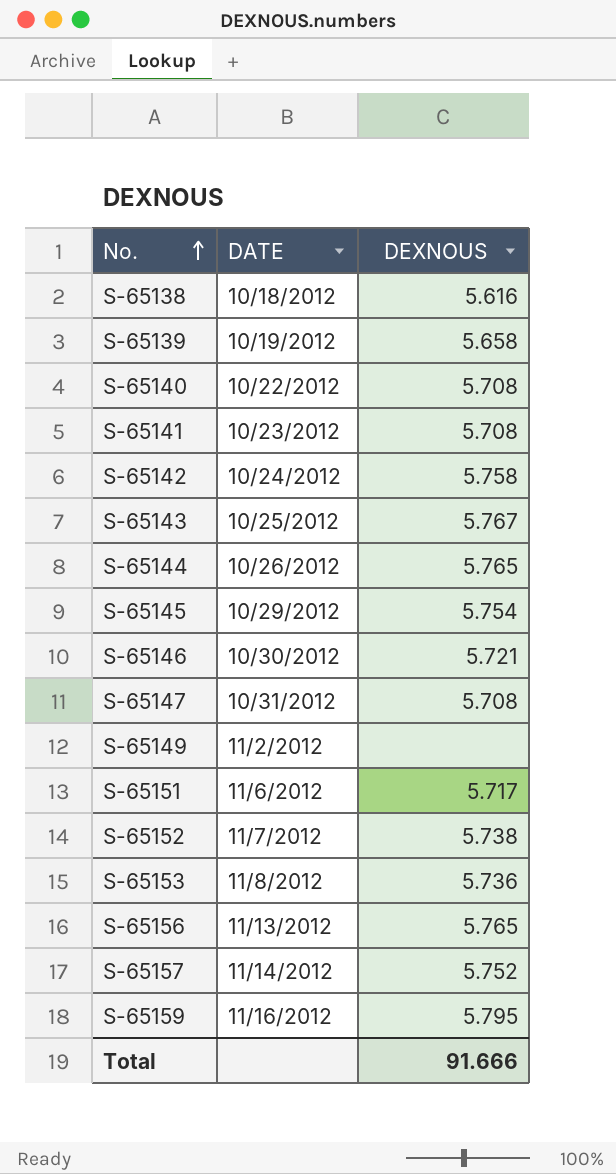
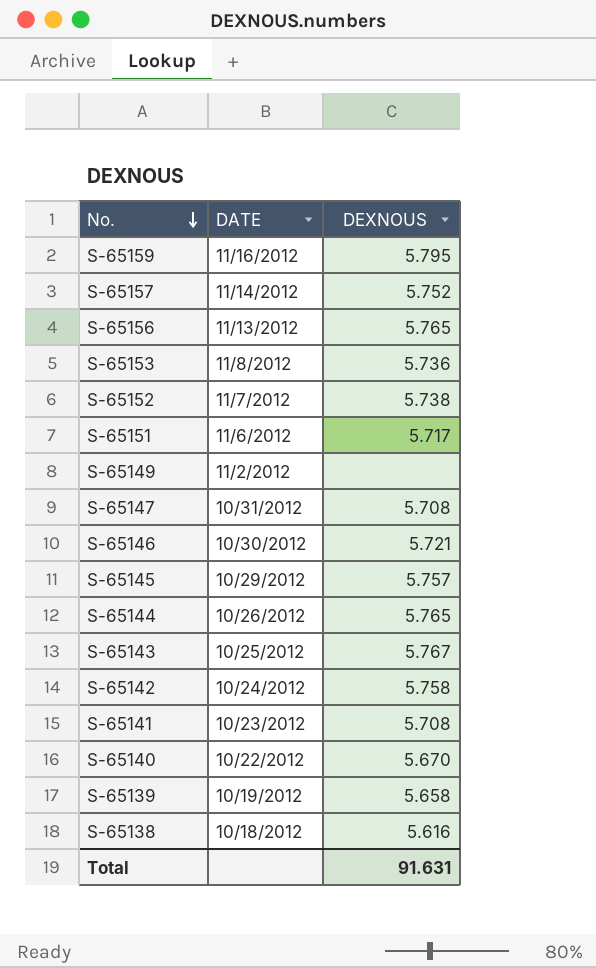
row order: No. ascending -> No. descending
S-65145 | DEXNOUS: 5.754 -> 5.757
S-65140 | DEXNOUS: 5.708 -> 5.670
Total | DEXNOUS: 91.666 -> 91.631

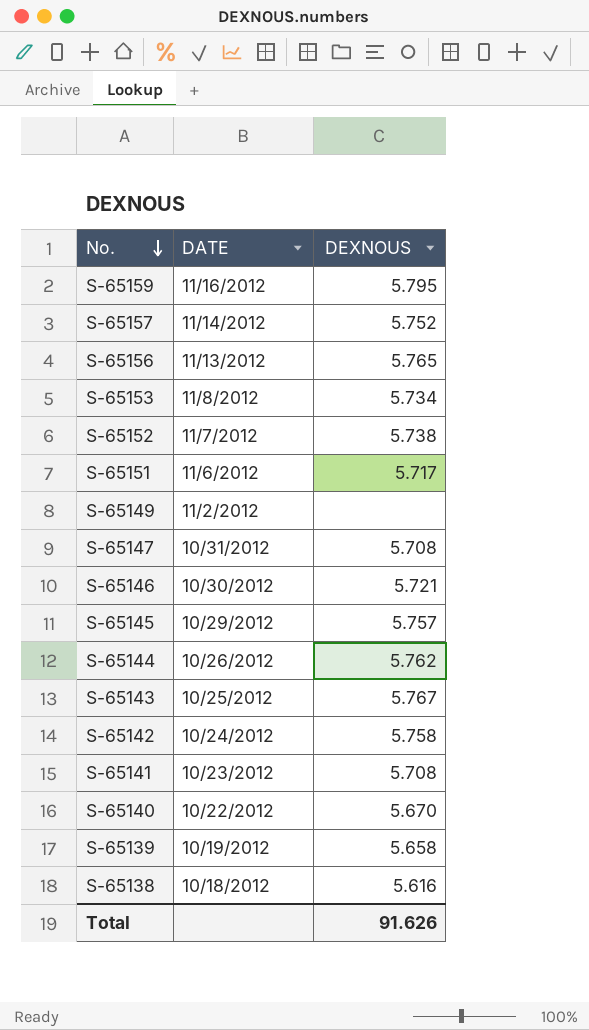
S-65153 | DEXNOUS: 5.736 -> 5.734
S-65144 | DEXNOUS: 5.765 -> 5.762
Total | DEXNOUS: 91.631 -> 91.626

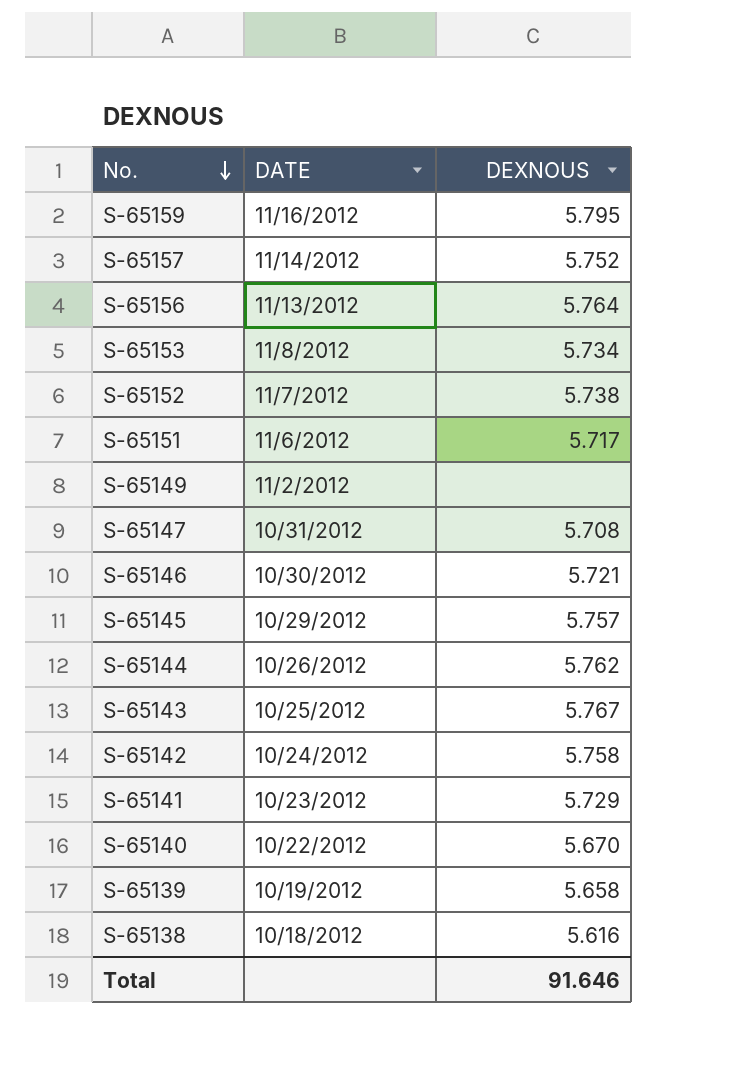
S-65156 | DEXNOUS: 5.765 -> 5.764
S-65141 | DEXNOUS: 5.708 -> 5.729
Total | DEXNOUS: 91.626 -> 91.646

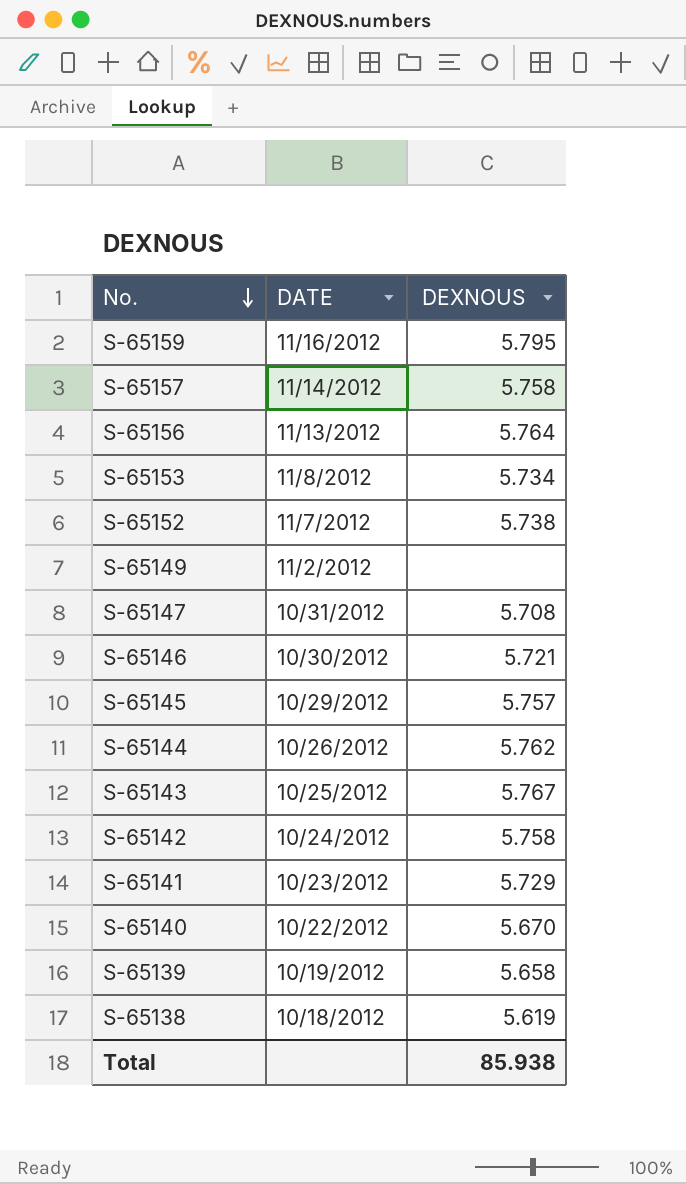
row S-65151: 11/6/2012 | 5.717 -> none
S-65157 | DEXNOUS: 5.752 -> 5.758
S-65138 | DEXNOUS: 5.616 -> 5.619
Total | DEXNOUS: 91.646 -> 85.938

